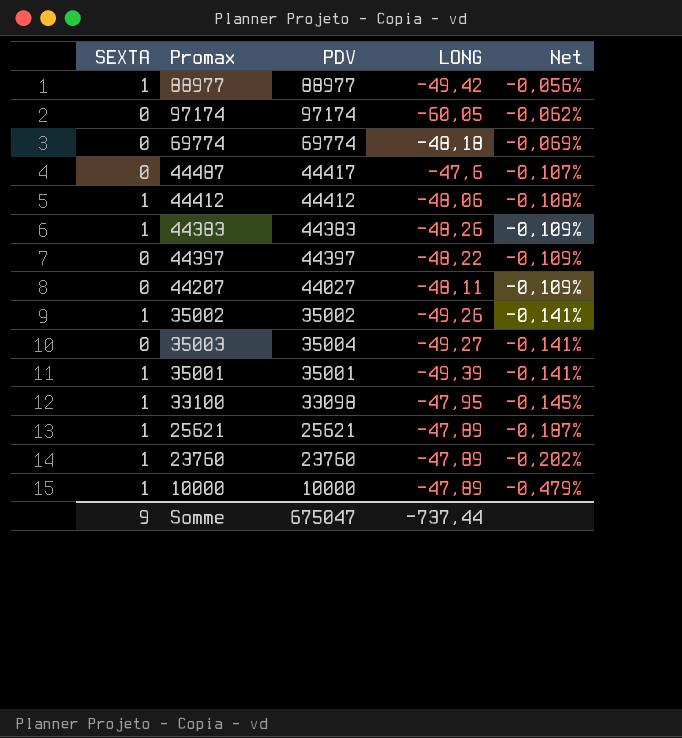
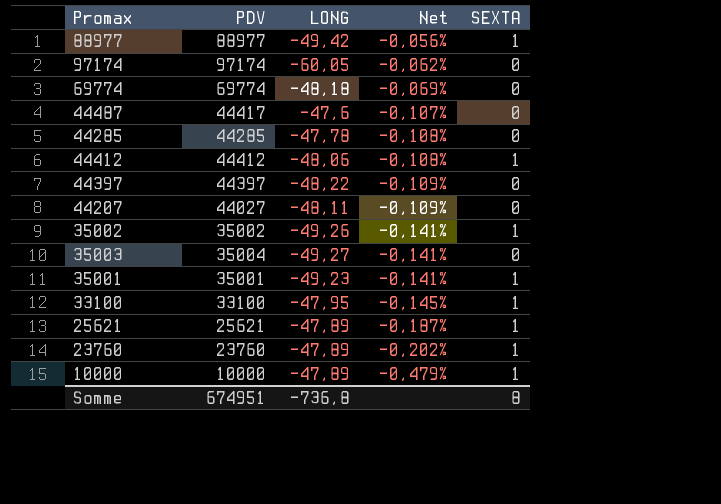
column SEXTA | position: 1 -> 5
row 44383: 1 | 44383 | -48,26 | -0,109% -> none
row 44285: none -> 44285 | -47,78 | -0,108% | 0
35001 | LONG: -49,39 -> -49,23
33100 | PDV: 33098 -> 33100
Somme | PDV: 675047 -> 674951
Somme | LONG: -737,44 -> -736,8
Somme | SEXTA: 9 -> 8

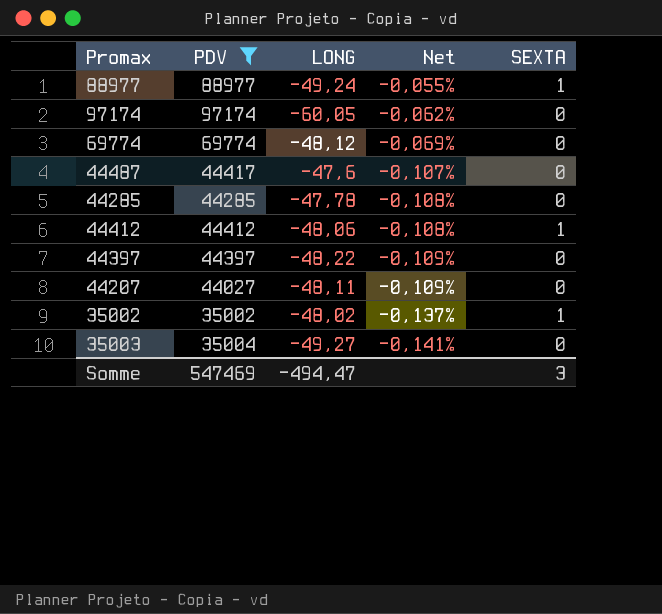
filter: none -> PDV >= 35002
88977 | LONG: -49,42 -> -49,24
88977 | Net: -0,056% -> -0,055%
69774 | LONG: -48,18 -> -48,12
35002 | LONG: -49,26 -> -48,02
35002 | Net: -0,141% -> -0,137%
Somme | PDV: 674951 -> 547469
Somme | LONG: -736,8 -> -494,47
Somme | SEXTA: 8 -> 3

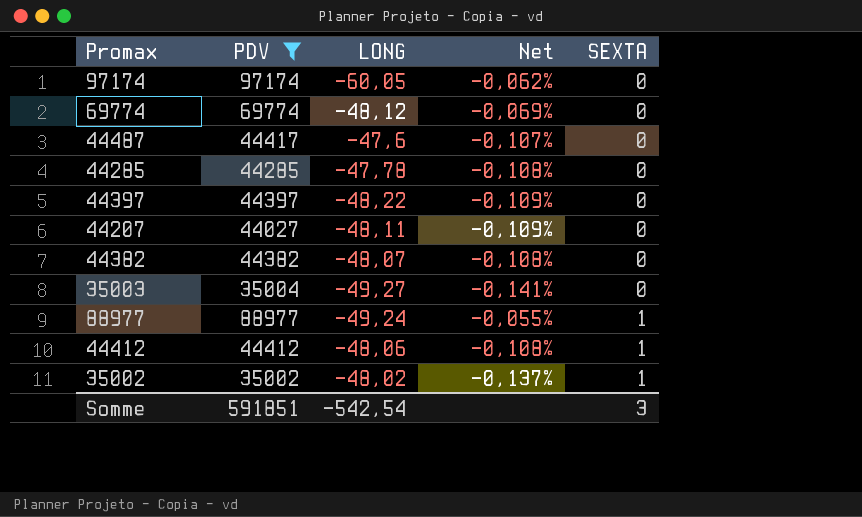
row order: Net descending -> SEXTA ascending
row 44382: none -> 44382 | -48,07 | -0,108% | 0
Somme | PDV: 547469 -> 591851
Somme | LONG: -494,47 -> -542,54

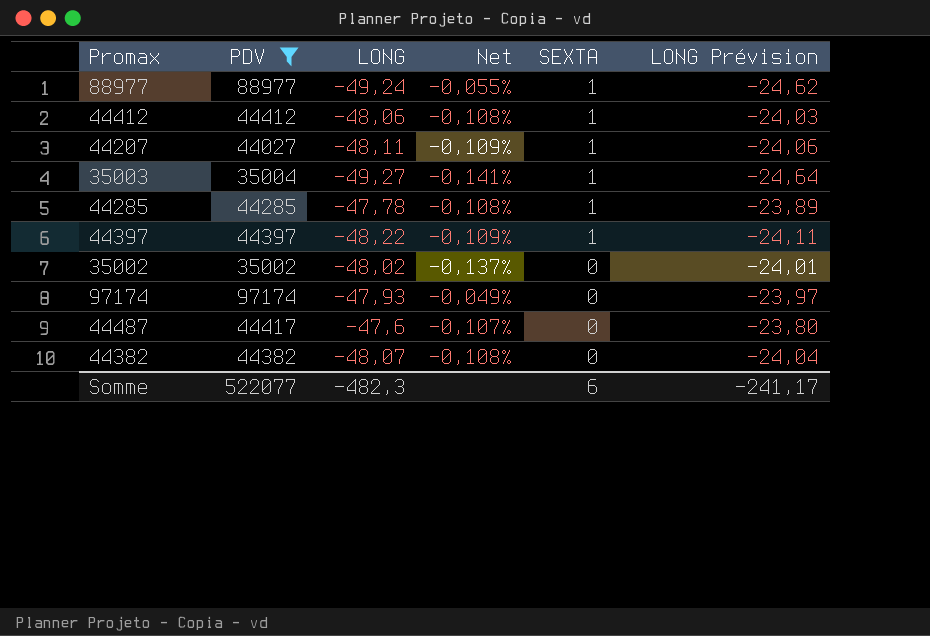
row order: SEXTA ascending -> SEXTA descending
column LONG Prévision | formula: none -> [LONG] * 0,5
row 69774: 69774 | -48,12 | -0,069% | 0 -> none
44207 | SEXTA: 0 -> 1
35003 | SEXTA: 0 -> 1
44285 | SEXTA: 0 -> 1
44397 | SEXTA: 0 -> 1
35002 | SEXTA: 1 -> 0
97174 | LONG: -60,05 -> -47,93
97174 | Net: -0,062% -> -0,049%
Somme | PDV: 591851 -> 522077
Somme | LONG: -542,54 -> -482,3
Somme | SEXTA: 3 -> 6

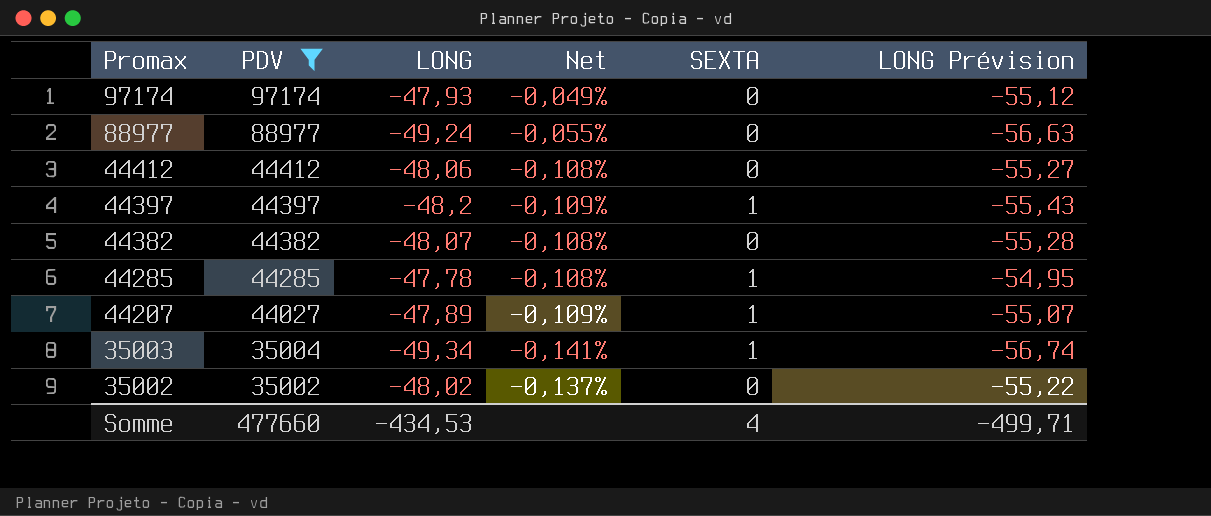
row order: SEXTA descending -> Promax descending
column LONG Prévision | formula: [LONG] * 0,5 -> [LONG] * 1,15
row 44487: 44417 | -47,6 | -0,107% | 0 | -23,80 -> none
88977 | SEXTA: 1 -> 0
44412 | SEXTA: 1 -> 0
44397 | LONG: -48,22 -> -48,2
44207 | LONG: -48,11 -> -47,89
35003 | LONG: -49,27 -> -49,34
Somme | PDV: 522077 -> 477660
Somme | LONG: -482,3 -> -434,53
Somme | SEXTA: 6 -> 4
Somme | LONG Prévision: -241,17 -> -499,71

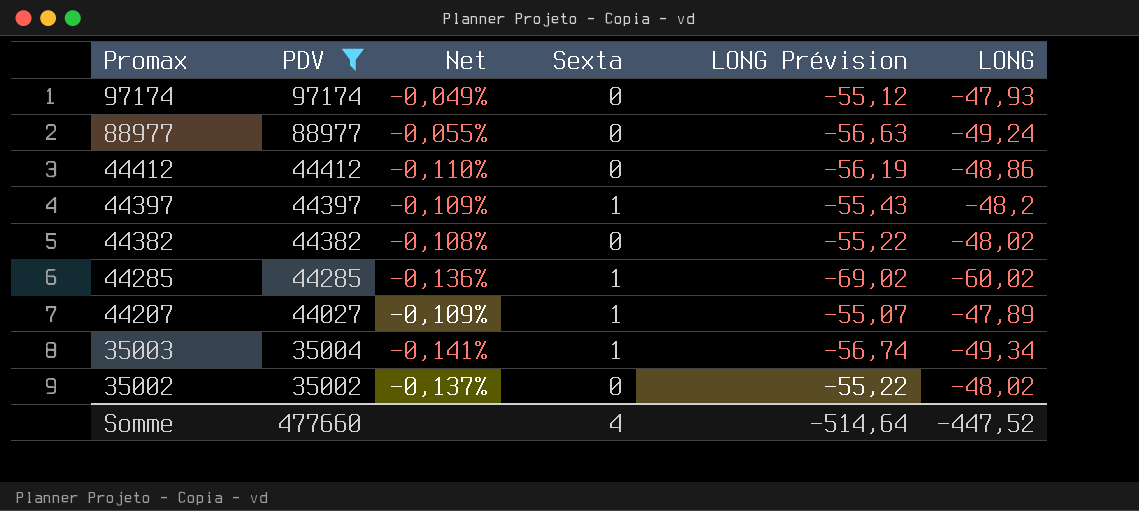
column name: SEXTA -> Sexta
column LONG | position: 3 -> 6
44412 | Net: -0,108% -> -0,110%
44412 | LONG Prévision: -55,27 -> -56,19
44412 | LONG: -48,06 -> -48,86
44382 | LONG Prévision: -55,28 -> -55,22
44382 | LONG: -48,07 -> -48,02
44285 | Net: -0,108% -> -0,136%
44285 | LONG Prévision: -54,95 -> -69,02
44285 | LONG: -47,78 -> -60,02
Somme | LONG Prévision: -499,71 -> -514,64
Somme | LONG: -434,53 -> -447,52

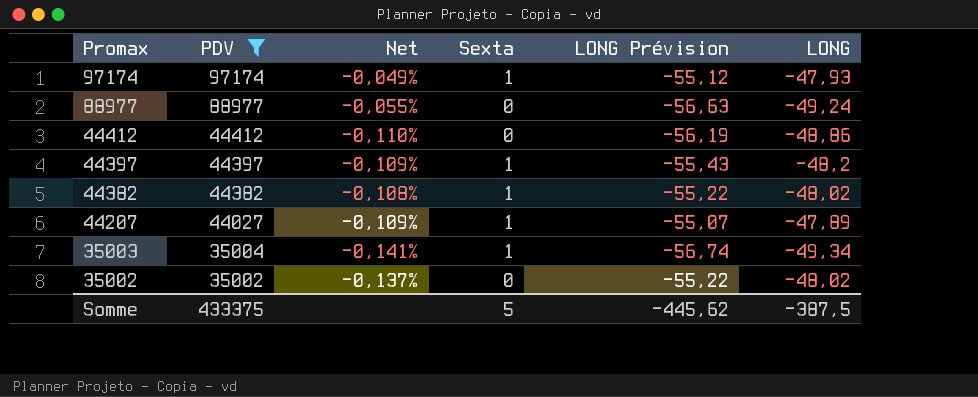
row 44285: 44285 | -0,136% | 1 | -69,02 | -60,02 -> none
97174 | Sexta: 0 -> 1
44382 | Sexta: 0 -> 1
Somme | PDV: 477660 -> 433375
Somme | Sexta: 4 -> 5
Somme | LONG Prévision: -514,64 -> -445,62
Somme | LONG: -447,52 -> -387,5

